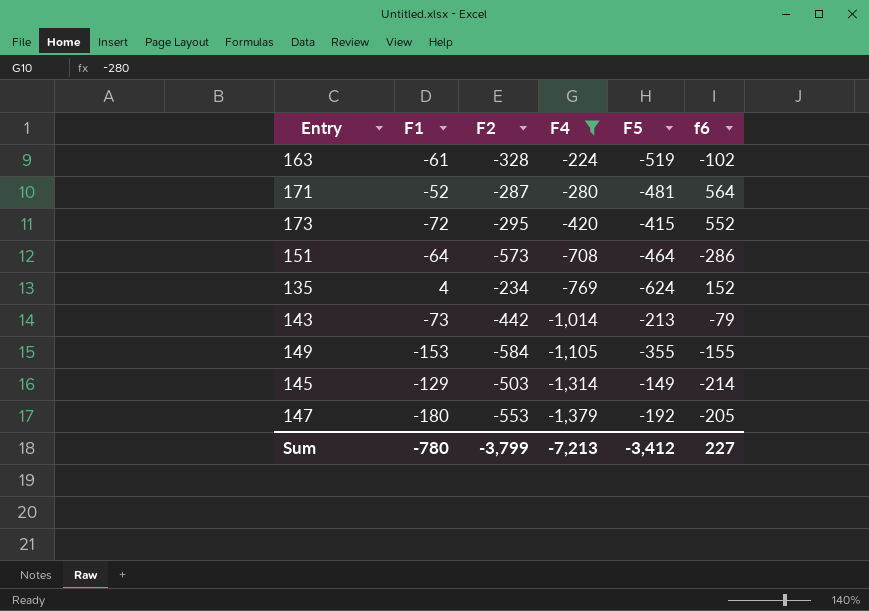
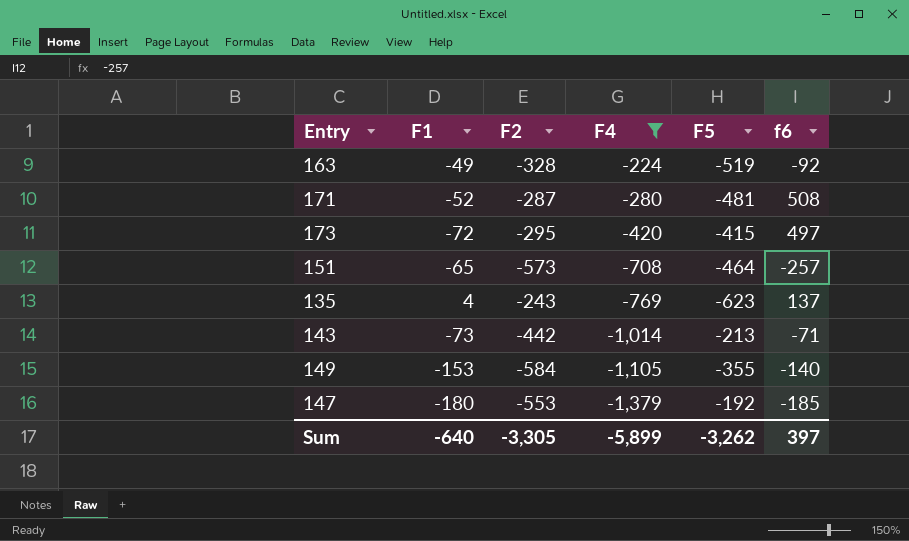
row 145: -129 | -503 | -1,314 | -149 | -214 -> none
163 | F1: -61 -> -49
163 | f6: -102 -> -92
171 | f6: 564 -> 508
173 | f6: 552 -> 497
151 | F1: -64 -> -65
151 | f6: -286 -> -257
135 | F2: -234 -> -243
135 | F5: -624 -> -623
135 | f6: 152 -> 137
143 | f6: -79 -> -71
149 | f6: -155 -> -140
147 | f6: -205 -> -185
Sum | F1: -780 -> -640
Sum | F2: -3,799 -> -3,305
Sum | F4: -7,213 -> -5,899
Sum | F5: -3,412 -> -3,262
Sum | f6: 227 -> 397

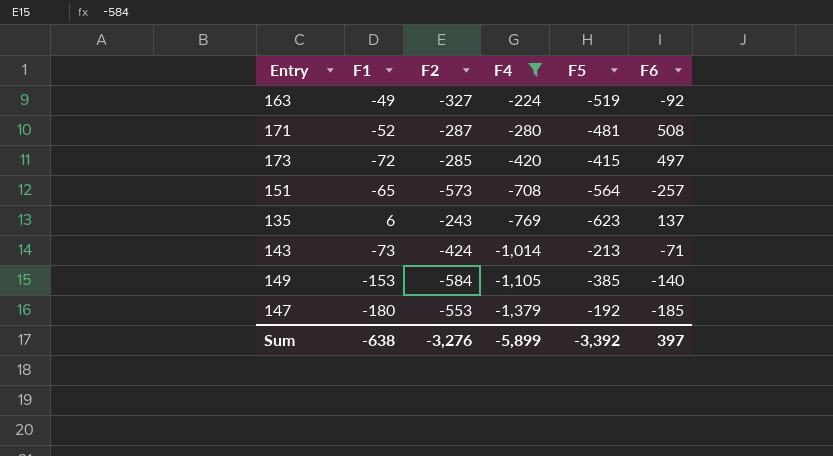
column name: f6 -> F6
163 | F2: -328 -> -327
173 | F2: -295 -> -285
151 | F5: -464 -> -564
135 | F1: 4 -> 6
143 | F2: -442 -> -424
149 | F5: -355 -> -385
Sum | F1: -640 -> -638
Sum | F2: -3,305 -> -3,276
Sum | F5: -3,262 -> -3,392

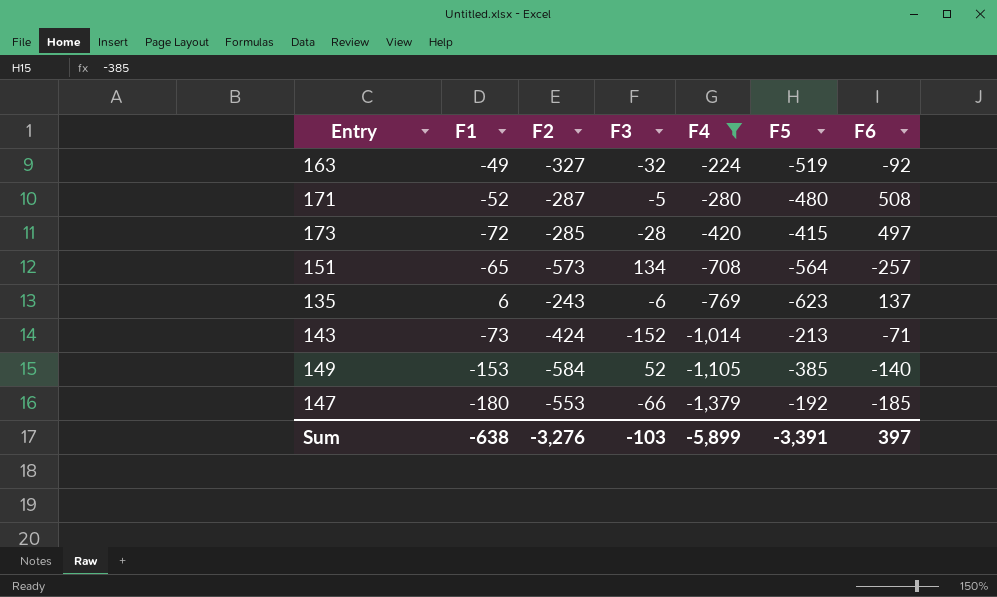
column F3 | position: none -> 4
171 | F5: -481 -> -480
Sum | F5: -3,392 -> -3,391

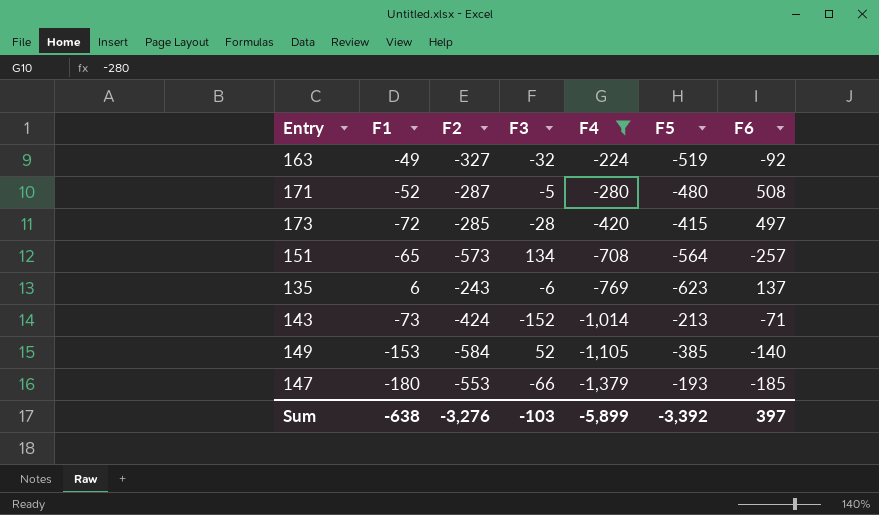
147 | F5: -192 -> -193
Sum | F5: -3,391 -> -3,392

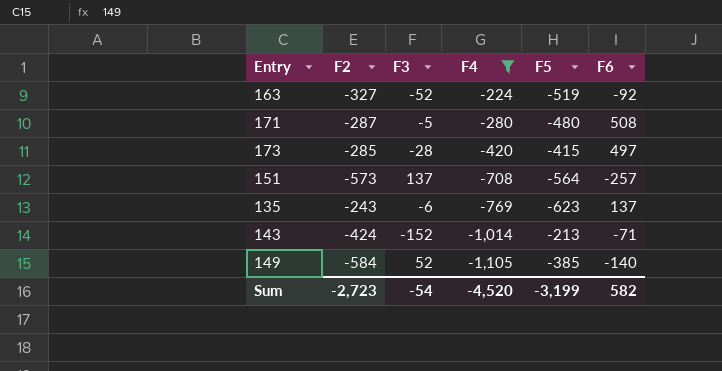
column F1 | position: 2 -> none
row 147: -180 | -553 | -66 | -1,379 | -193 | -185 -> none
163 | F3: -32 -> -52
151 | F3: 134 -> 137
Sum | F2: -3,276 -> -2,723
Sum | F3: -103 -> -54
Sum | F4: -5,899 -> -4,520
Sum | F5: -3,392 -> -3,199
Sum | F6: 397 -> 582

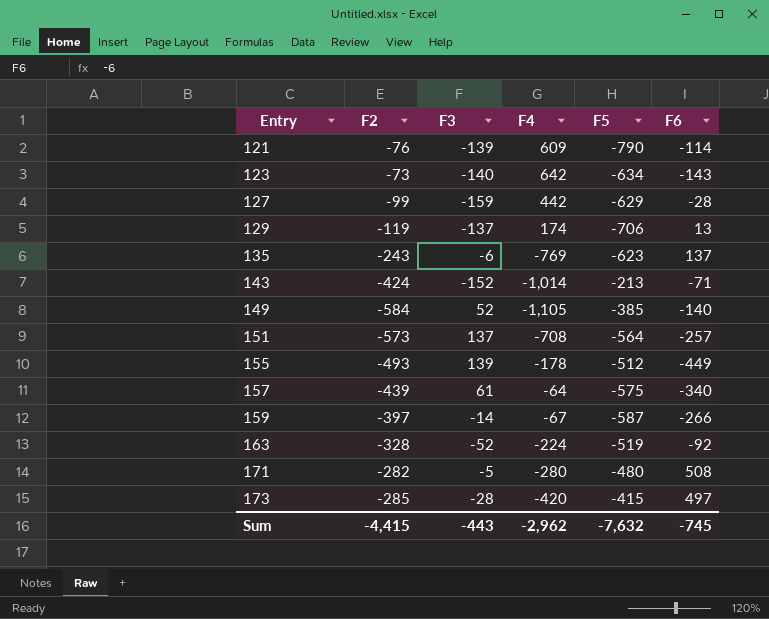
filter: F4 <= -224 -> none
row order: F4 descending -> Entry ascending
163 | F2: -327 -> -328
171 | F2: -287 -> -282
Sum | F2: -2,723 -> -4,415
Sum | F3: -54 -> -443
Sum | F4: -4,520 -> -2,962
Sum | F5: -3,199 -> -7,632
Sum | F6: 582 -> -745

